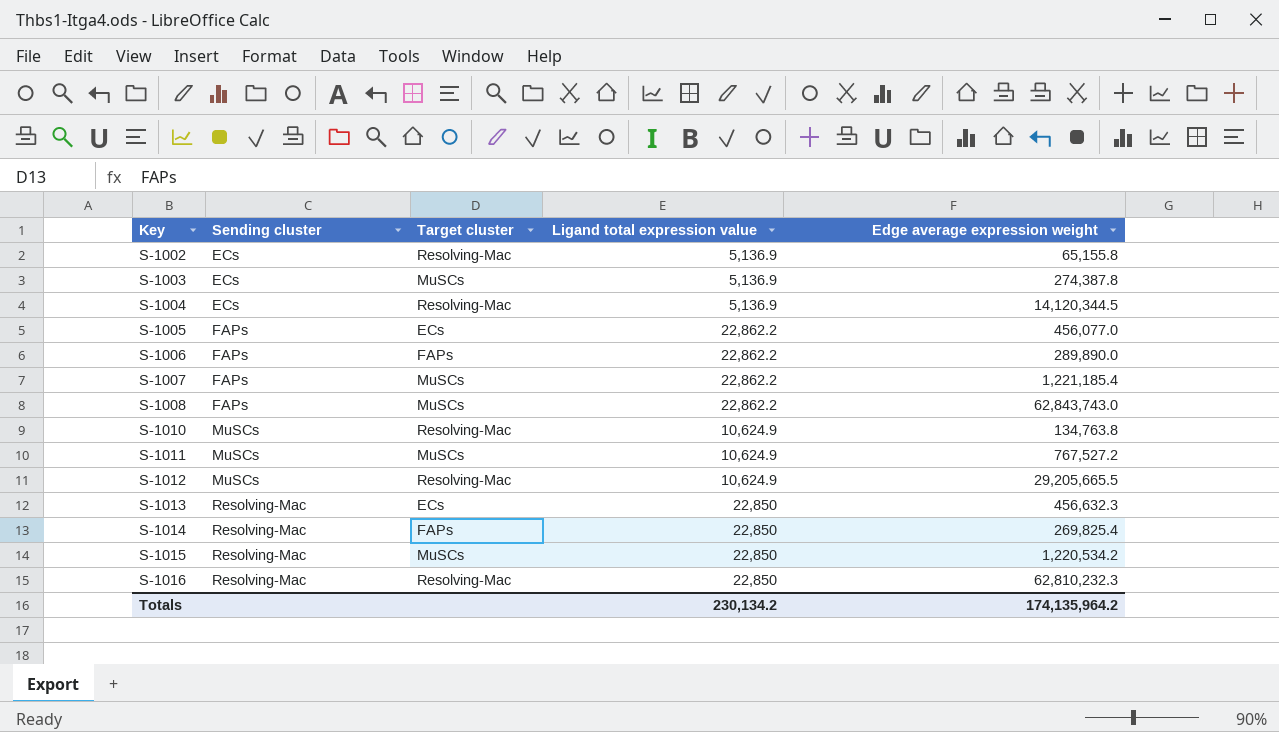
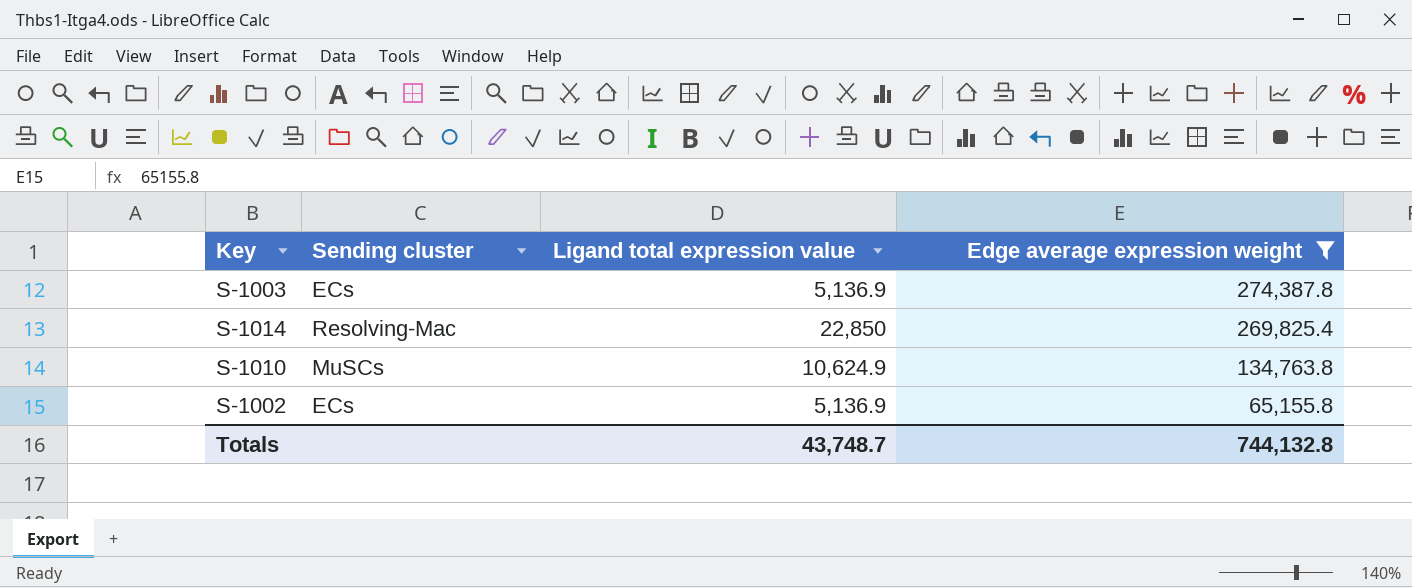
filter: none -> Edge average expression weight <= 274,387.8
row order: Key ascending -> Edge average expression weight descending
column Target cluster | position: 3 -> none
Totals | Ligand total expression value: 230,134.2 -> 43,748.7
Totals | Edge average expression weight: 174,135,964.2 -> 744,132.8

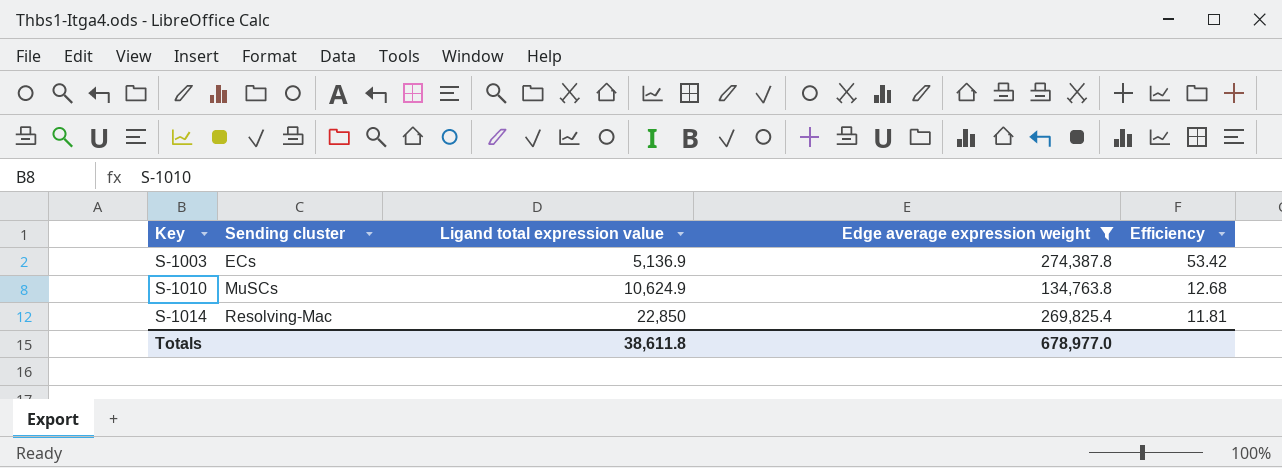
row order: Edge average expression weight descending -> Key ascending
column Efficiency | formula: none -> [Edge average expression weight] / [Ligand total expression value]
row S-1002: ECs | 5,136.9 | 65,155.8 -> none
Totals | Ligand total expression value: 43,748.7 -> 38,611.8
Totals | Edge average expression weight: 744,132.8 -> 678,977.0

